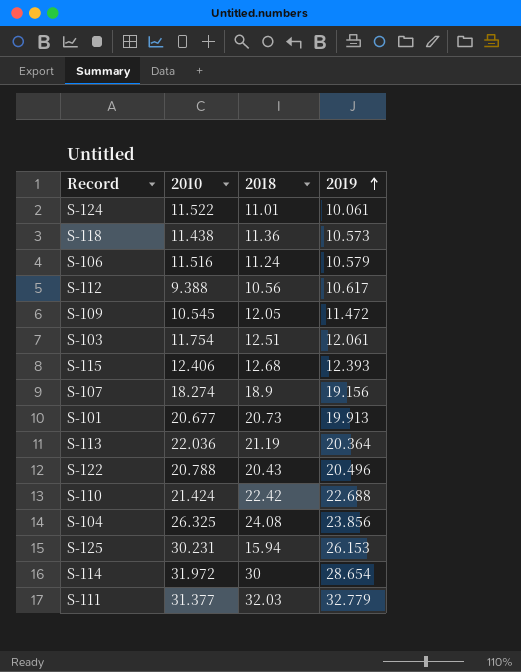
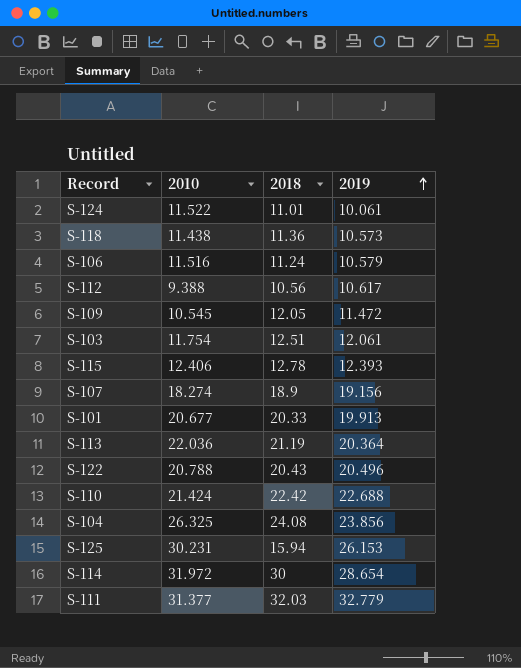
S-115 | 2018: 12.68 -> 12.78
S-101 | 2018: 20.73 -> 20.33

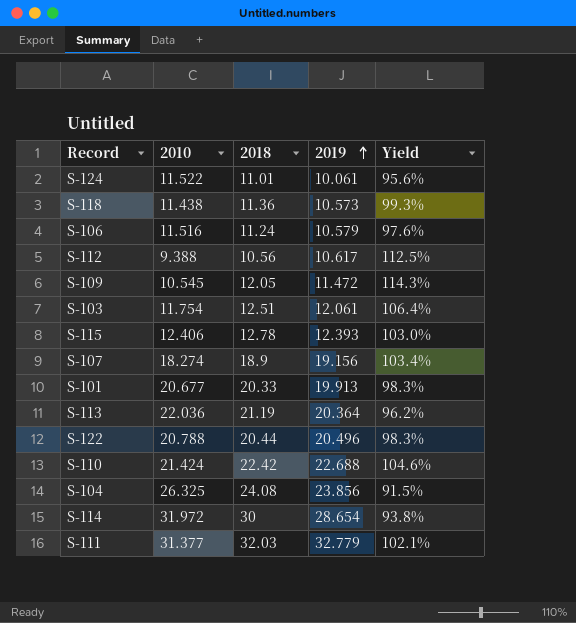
column Yield | formula: none -> [2018] / [2010]
row S-125: 30.231 | 15.94 | 26.153 -> none
S-122 | 2018: 20.43 -> 20.44

